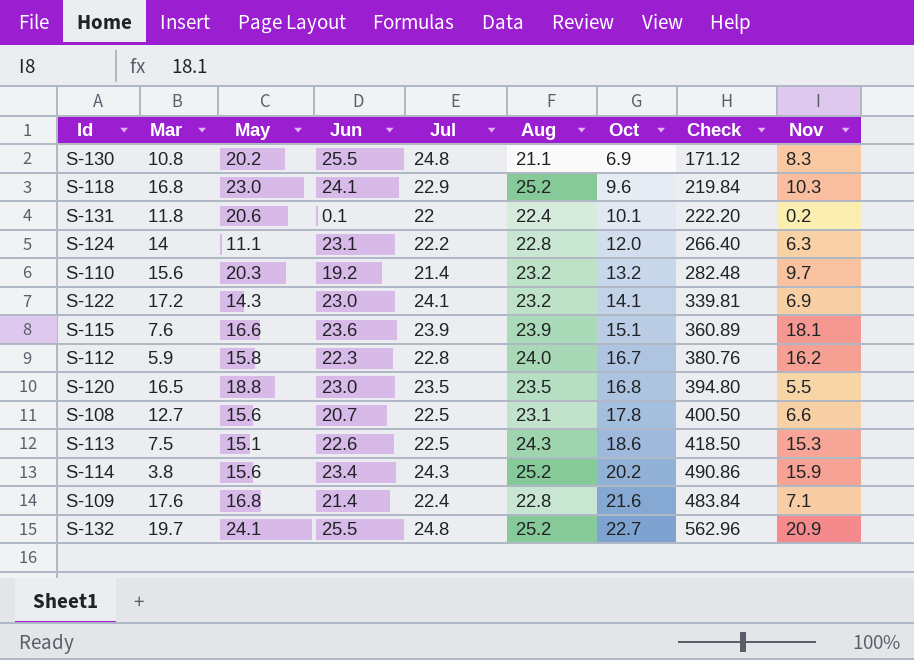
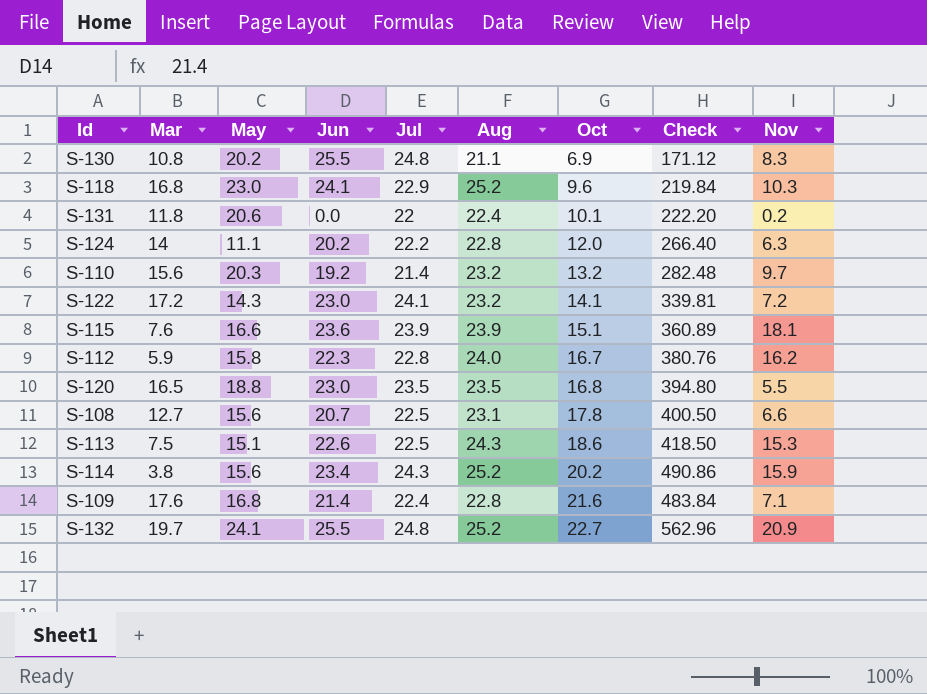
S-131 | Jun: 0.1 -> 0.0
S-124 | Jun: 23.1 -> 20.2
S-122 | Nov: 6.9 -> 7.2

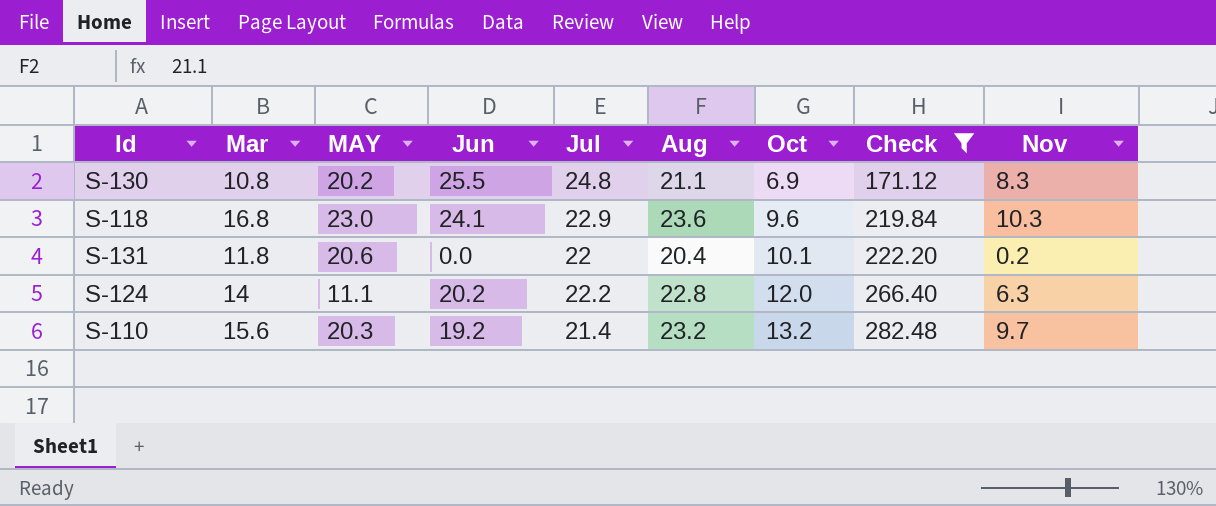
filter: none -> Check <= 282.48
column name: May -> MAY
S-118 | Aug: 25.2 -> 23.6
S-131 | Aug: 22.4 -> 20.4

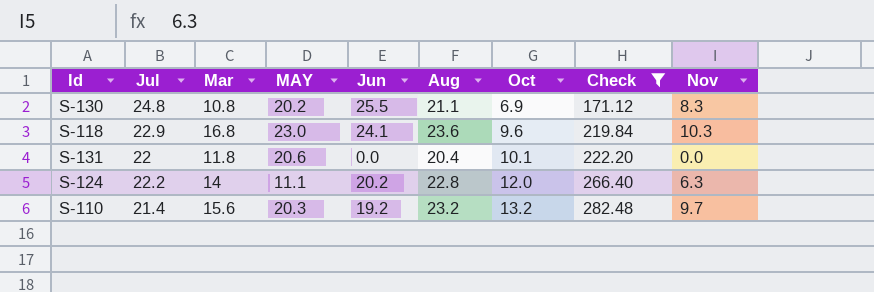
column Jul | position: 5 -> 2
S-131 | Nov: 0.2 -> 0.0

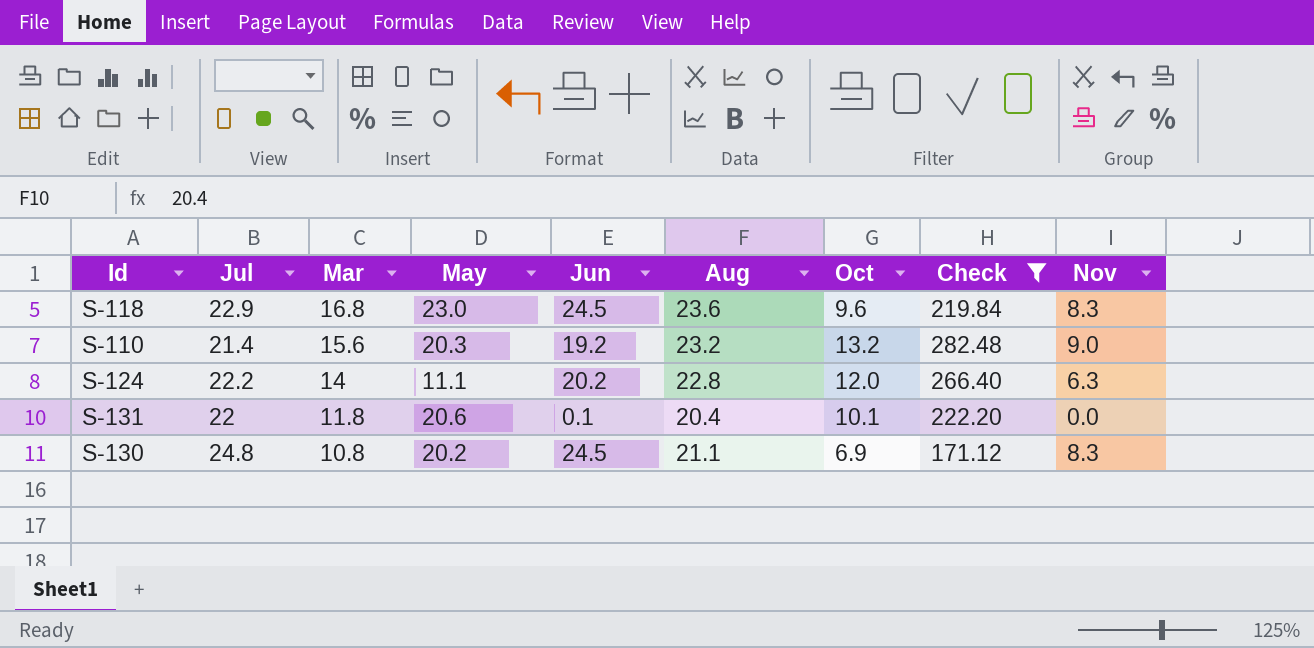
row order: Oct ascending -> Mar descending
column name: MAY -> May
S-118 | Jun: 24.1 -> 24.5
S-118 | Nov: 10.3 -> 8.3
S-110 | Nov: 9.7 -> 9.0
S-131 | Jun: 0.0 -> 0.1
S-130 | Jun: 25.5 -> 24.5

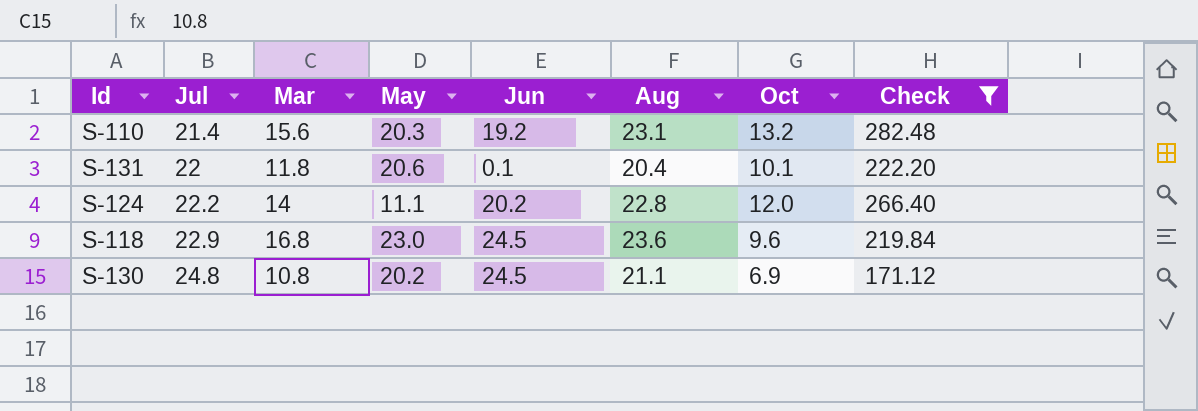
row order: Mar descending -> Jul ascending
column Nov | position: 9 -> none
S-110 | Aug: 23.2 -> 23.1

